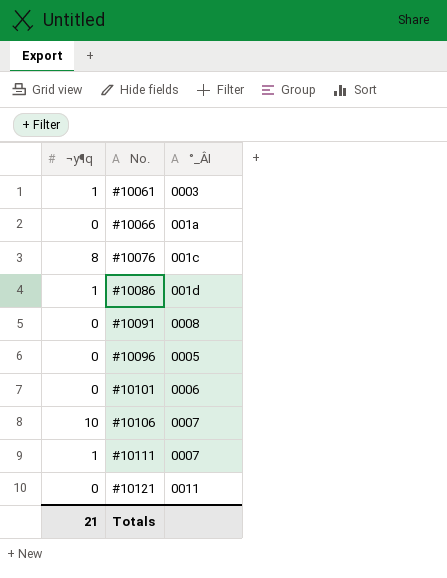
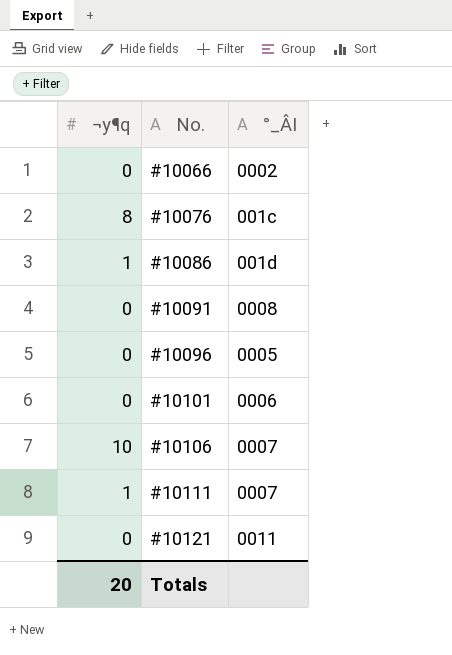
row #10061: 1 | 0003 -> none
#10066 | °_ÂI: 001a -> 0002
Totals | ¬y¶q: 21 -> 20

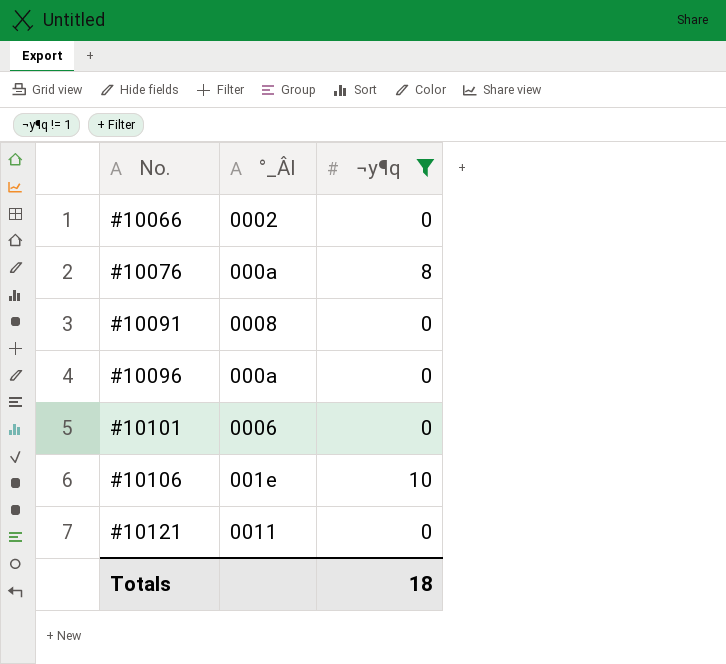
filter: none -> ¬y¶q != 1
column ¬y¶q | position: 1 -> 3
#10076 | °_ÂI: 001c -> 000a
#10096 | °_ÂI: 0005 -> 000a
#10106 | °_ÂI: 0007 -> 001e
Totals | ¬y¶q: 20 -> 18

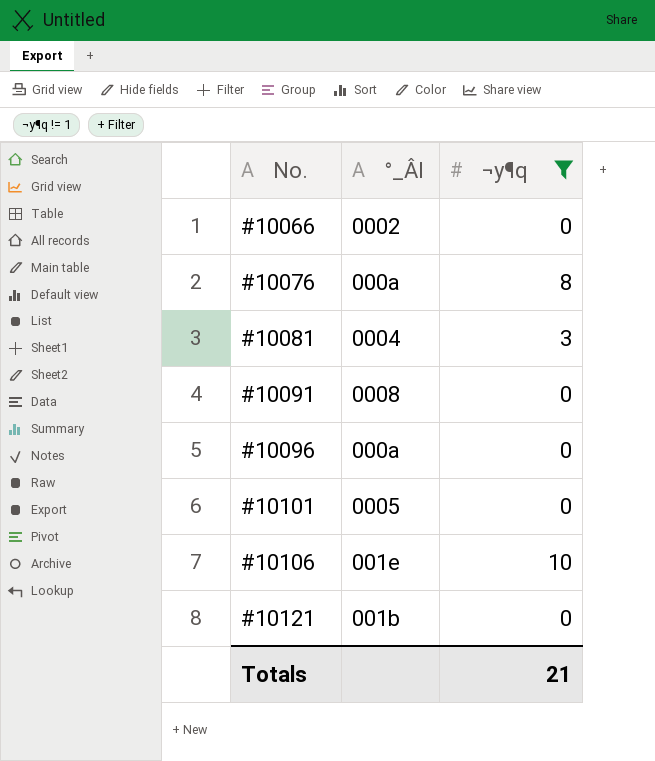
row #10081: none -> 0004 | 3
#10101 | °_ÂI: 0006 -> 0005
#10121 | °_ÂI: 0011 -> 001b
Totals | ¬y¶q: 18 -> 21

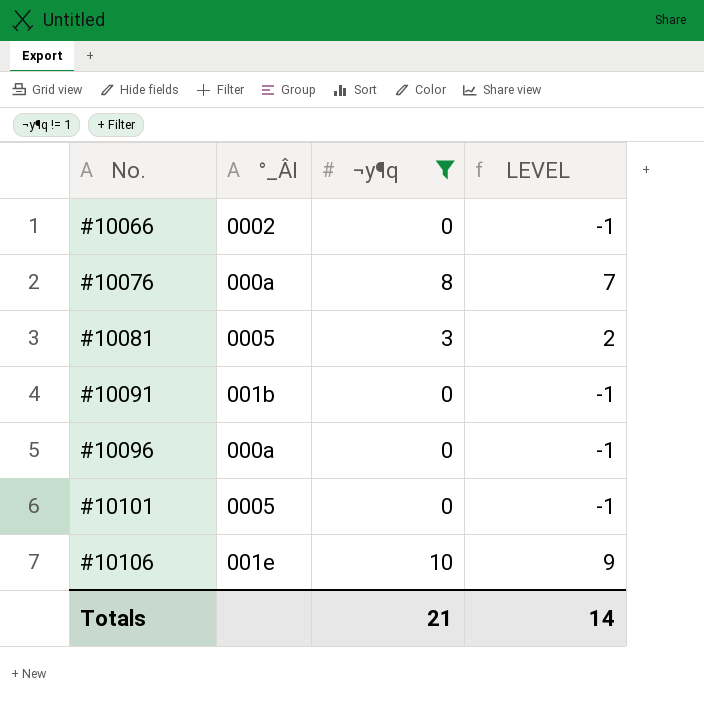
column LEVEL | formula: none -> [¬y¶q] - 1
row #10121: 001b | 0 -> none
#10081 | °_ÂI: 0004 -> 0005
#10091 | °_ÂI: 0008 -> 001b

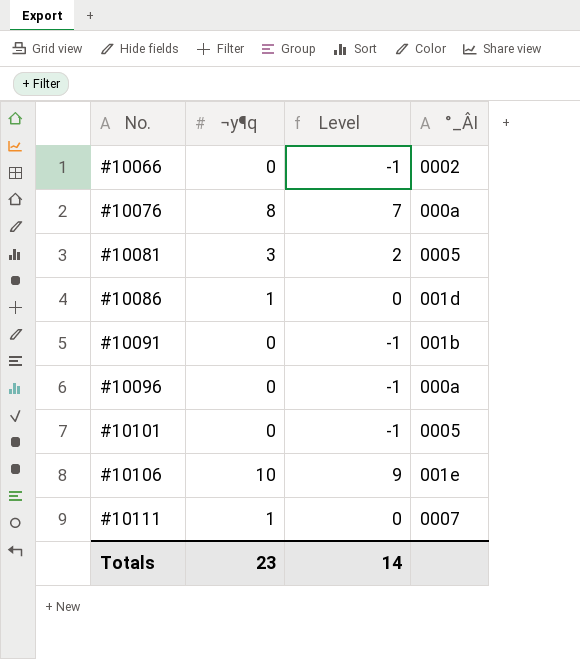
filter: ¬y¶q != 1 -> none
column name: LEVEL -> Level
column °_ÂI | position: 2 -> 4
Totals | ¬y¶q: 21 -> 23

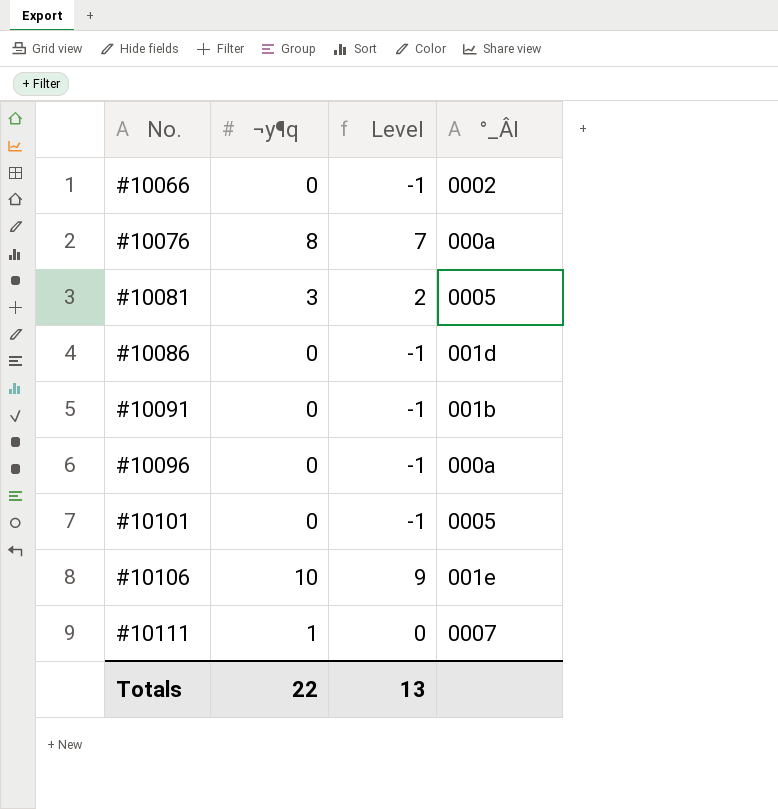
#10086 | ¬y¶q: 1 -> 0
#10086 | Level: 0 -> -1
Totals | ¬y¶q: 23 -> 22
Totals | Level: 14 -> 13

